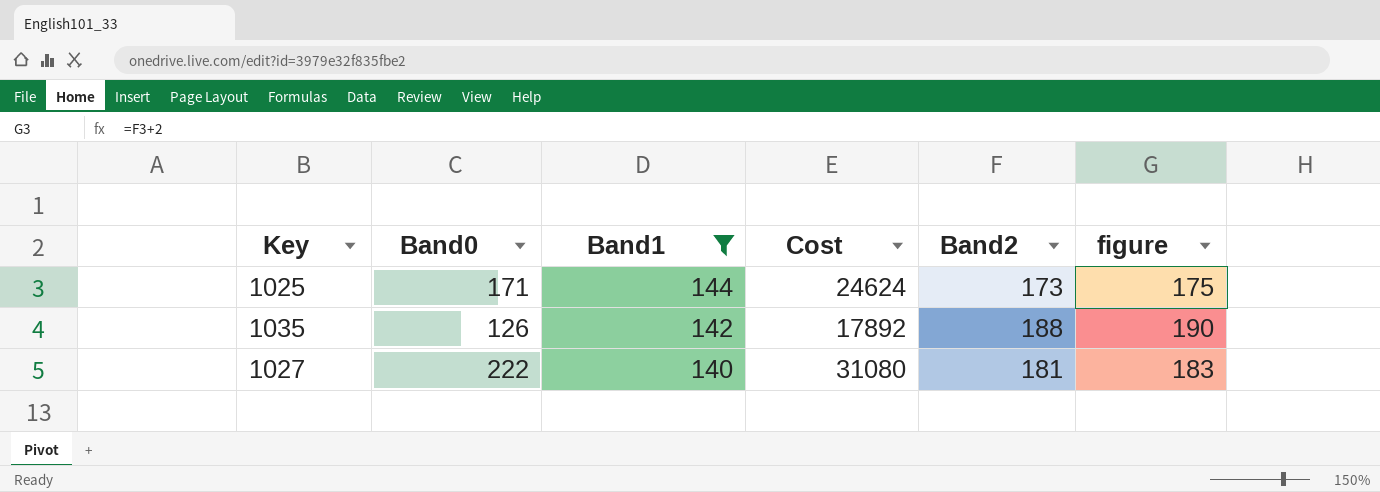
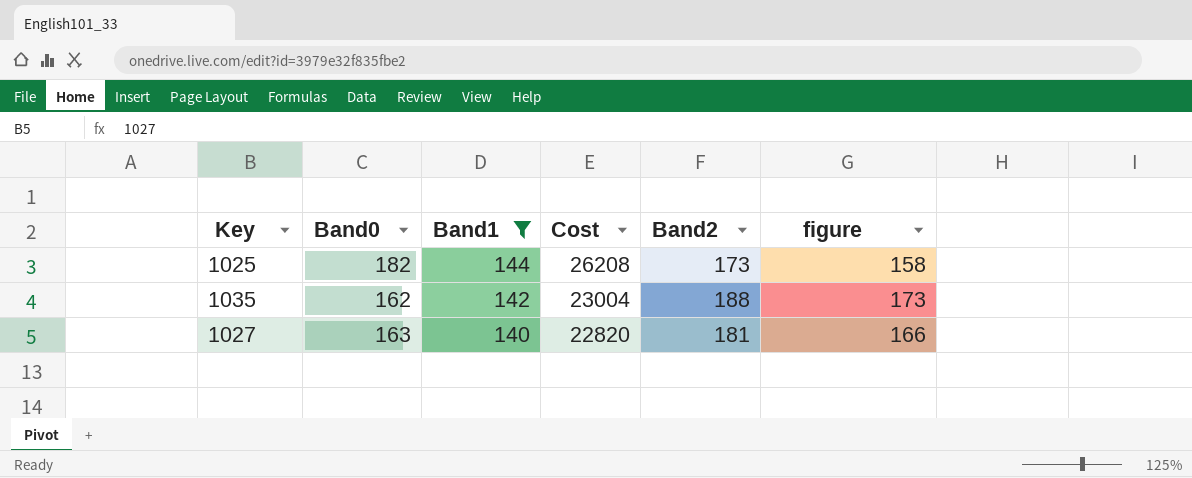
column figure | formula: [Band2] + 2 -> [Band2] - 15
1025 | Band0: 171 -> 182
1025 | Cost: 24624 -> 26208
1035 | Band0: 126 -> 162
1035 | Cost: 17892 -> 23004
1027 | Band0: 222 -> 163
1027 | Cost: 31080 -> 22820

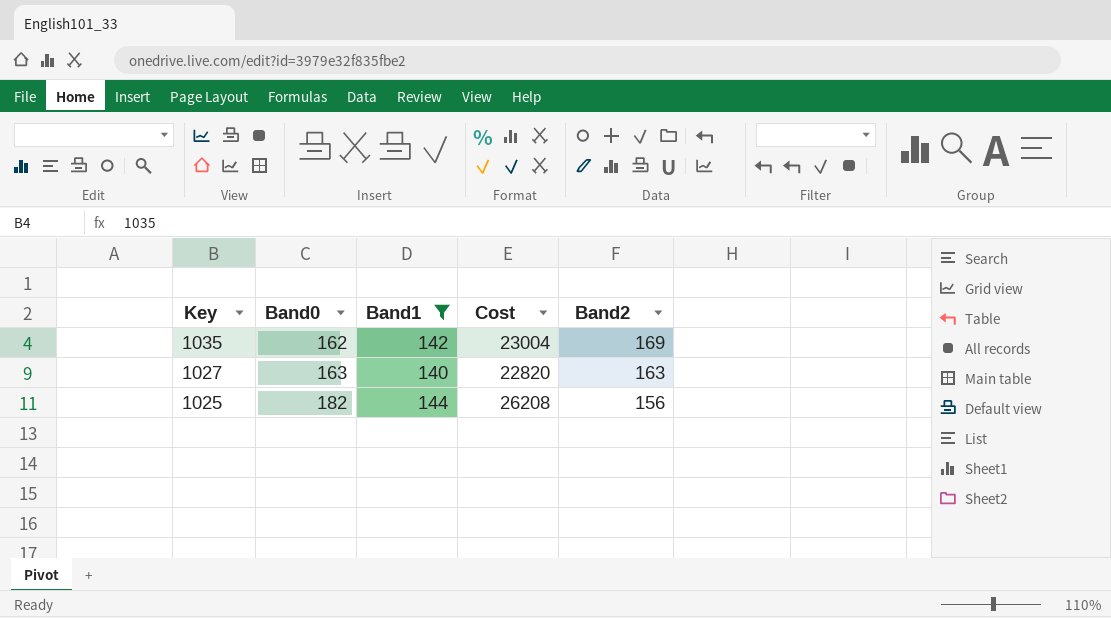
row order: Band1 descending -> Key descending
column figure | formula: [Band2] - 15 -> none
1035 | Band2: 188 -> 169
1027 | Band2: 181 -> 163
1025 | Band2: 173 -> 156

